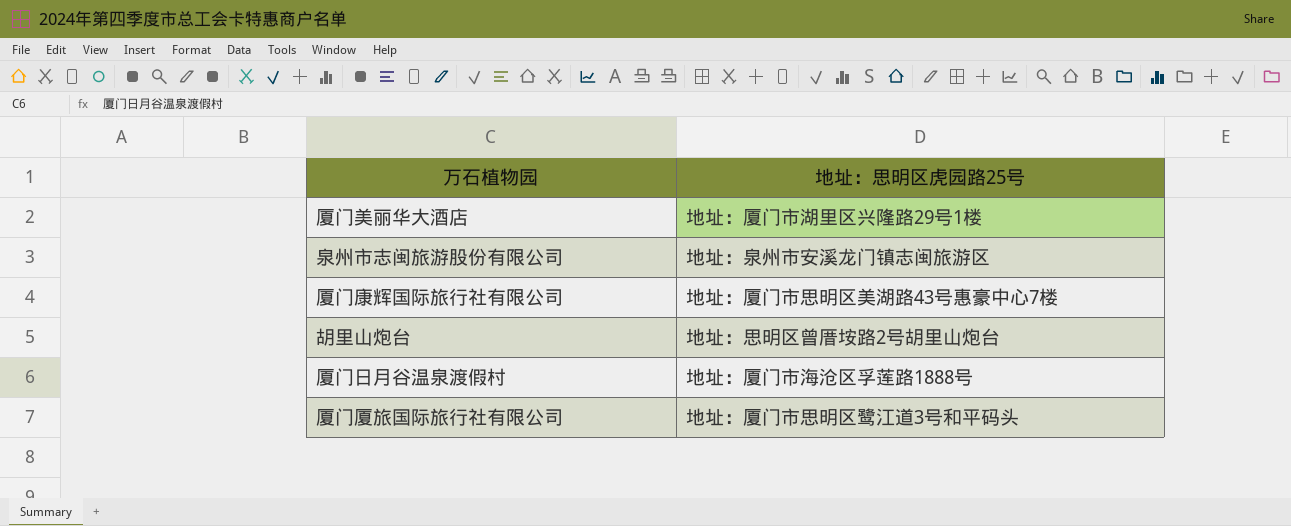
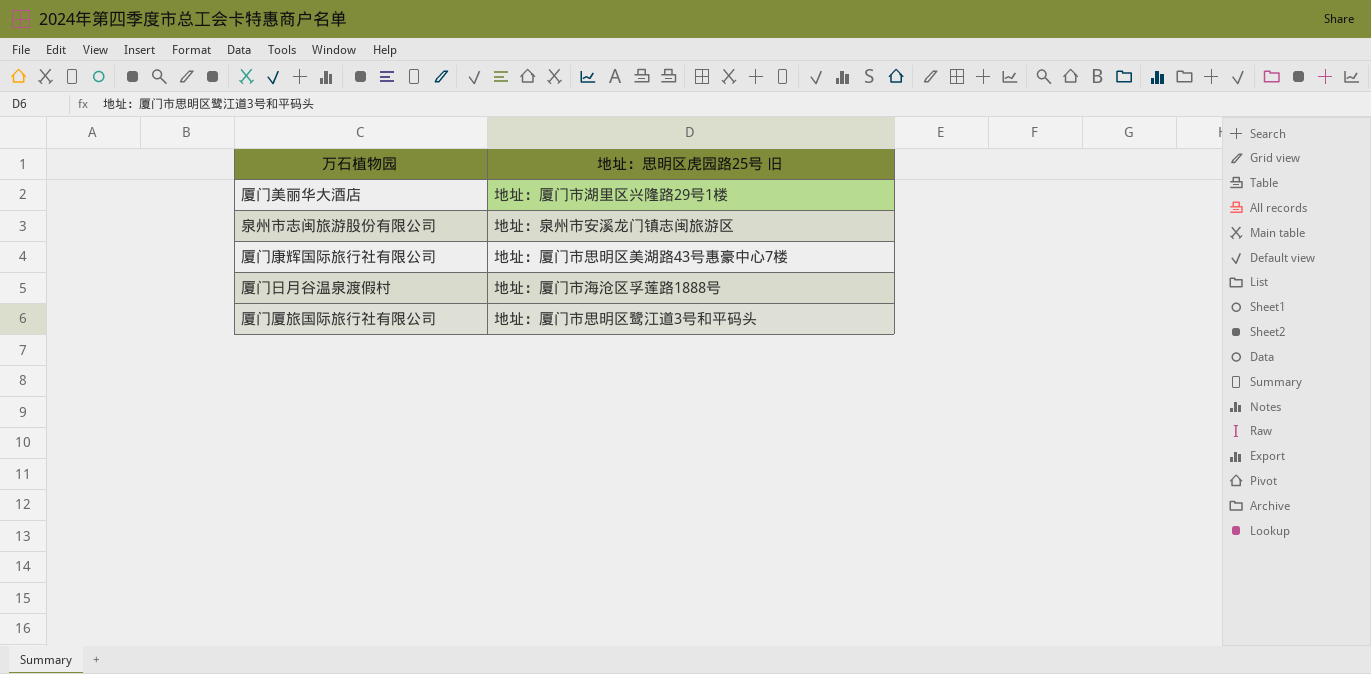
column name: 地址：思明区虎园路25号 -> 地址：思明区虎园路25号 旧
row 胡里山炮台: 地址：思明区曾厝垵路2号胡里山炮台 -> none

